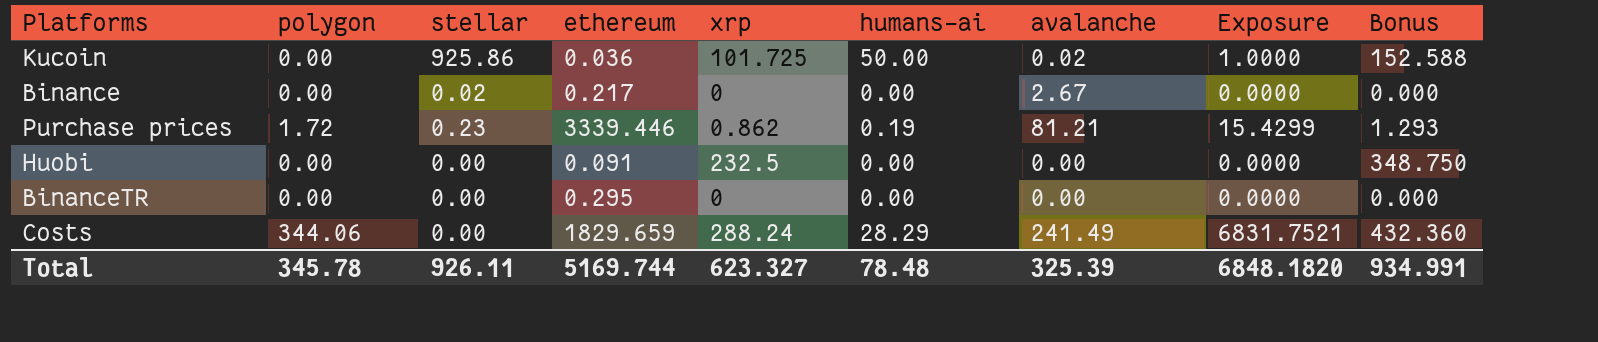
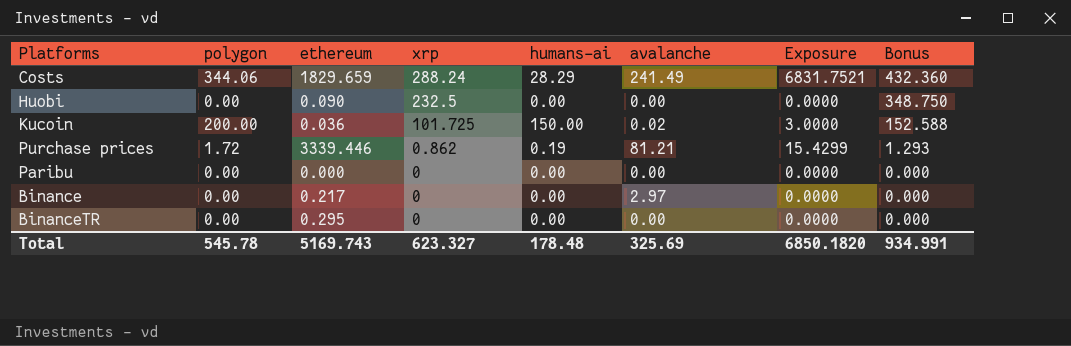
row order: none -> xrp descending
column stellar | position: 3 -> none
Huobi | ethereum: 0.091 -> 0.090
Kucoin | polygon: 0.00 -> 200.00
Kucoin | humans-ai: 50.00 -> 150.00
Kucoin | Exposure: 1.0000 -> 3.0000
row Paribu: none -> 0.00 | 0.000 | 0 | 0.00 | 0.00 | 0.0000 | 0.000
Binance | avalanche: 2.67 -> 2.97
Total | polygon: 345.78 -> 545.78
Total | ethereum: 5169.744 -> 5169.743
Total | humans-ai: 78.48 -> 178.48
Total | avalanche: 325.39 -> 325.69
Total | Exposure: 6848.1820 -> 6850.1820

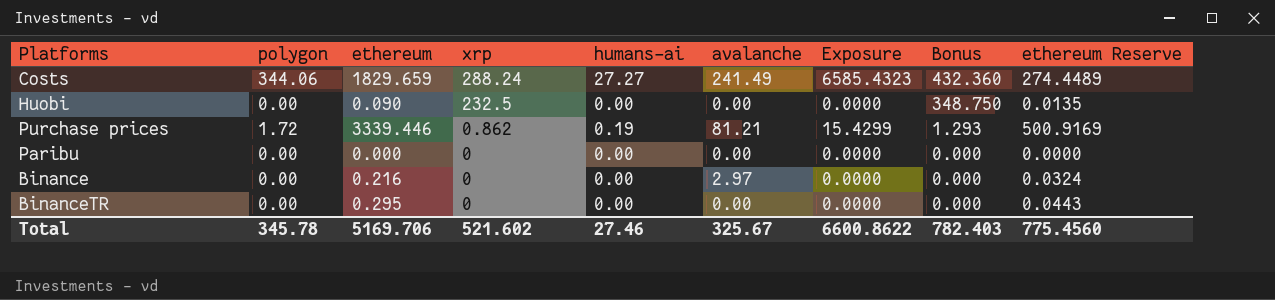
column ethereum Reserve | formula: none -> [ethereum] * 0.15
row Kucoin: 200.00 | 0.036 | 101.725 | 150.00 | 0.02 | 3.0000 | 152.588 -> none
Costs | humans-ai: 28.29 -> 27.27
Costs | Exposure: 6831.7521 -> 6585.4323
Binance | ethereum: 0.217 -> 0.216
Total | polygon: 545.78 -> 345.78
Total | ethereum: 5169.743 -> 5169.706
Total | xrp: 623.327 -> 521.602
Total | humans-ai: 178.48 -> 27.46
Total | avalanche: 325.69 -> 325.67
Total | Exposure: 6850.1820 -> 6600.8622
Total | Bonus: 934.991 -> 782.403

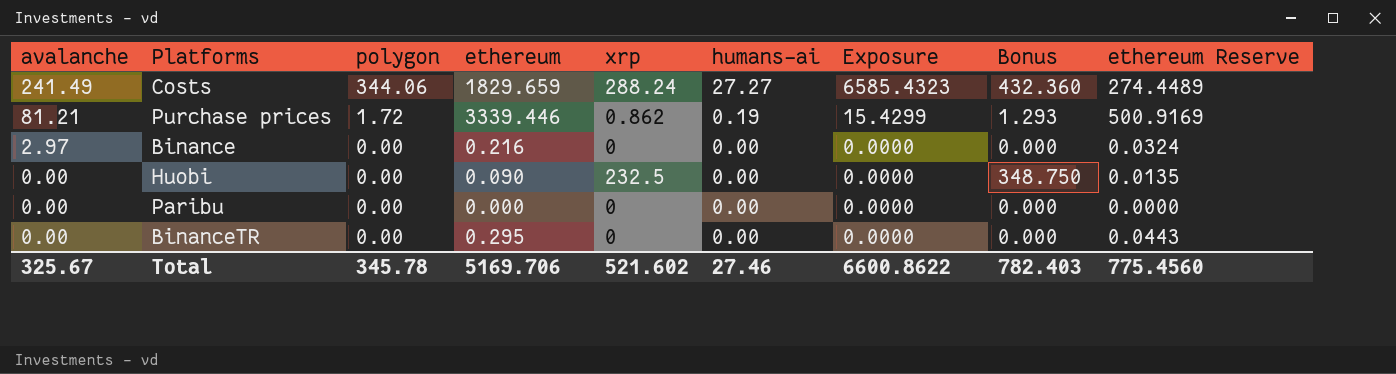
row order: xrp descending -> avalanche descending
column avalanche | position: 6 -> 1

